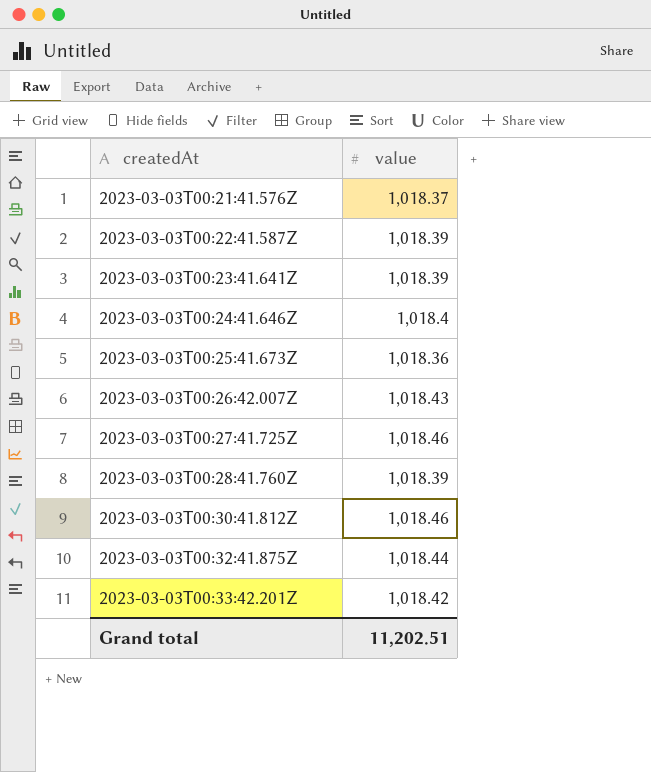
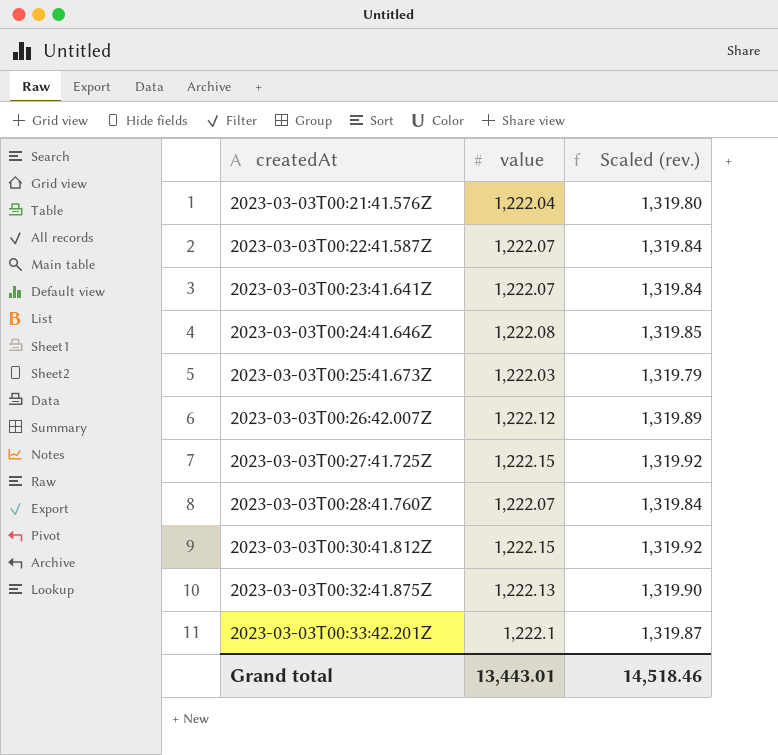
column Scaled (rev.) | formula: none -> [value] * 1.08
2023-03-03T00:21:41.576Z | value: 1,018.37 -> 1,222.04
2023-03-03T00:22:41.587Z | value: 1,018.39 -> 1,222.07
2023-03-03T00:23:41.641Z | value: 1,018.39 -> 1,222.07
2023-03-03T00:24:41.646Z | value: 1,018.4 -> 1,222.08
2023-03-03T00:25:41.673Z | value: 1,018.36 -> 1,222.03
2023-03-03T00:26:42.007Z | value: 1,018.43 -> 1,222.12
2023-03-03T00:27:41.725Z | value: 1,018.46 -> 1,222.15
2023-03-03T00:28:41.760Z | value: 1,018.39 -> 1,222.07
2023-03-03T00:30:41.812Z | value: 1,018.46 -> 1,222.15
2023-03-03T00:32:41.875Z | value: 1,018.44 -> 1,222.13
2023-03-03T00:33:42.201Z | value: 1,018.42 -> 1,222.1
Grand total | value: 11,202.51 -> 13,443.01

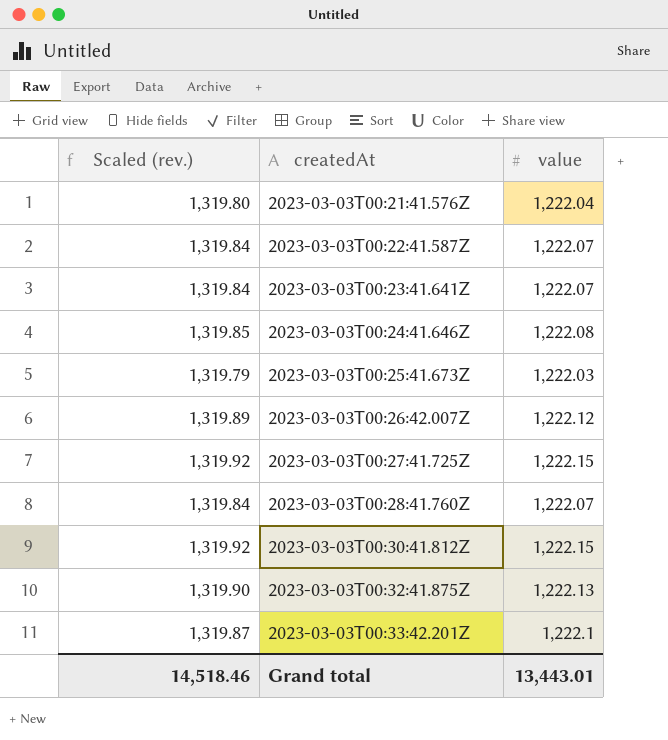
column Scaled (rev.) | position: 3 -> 1

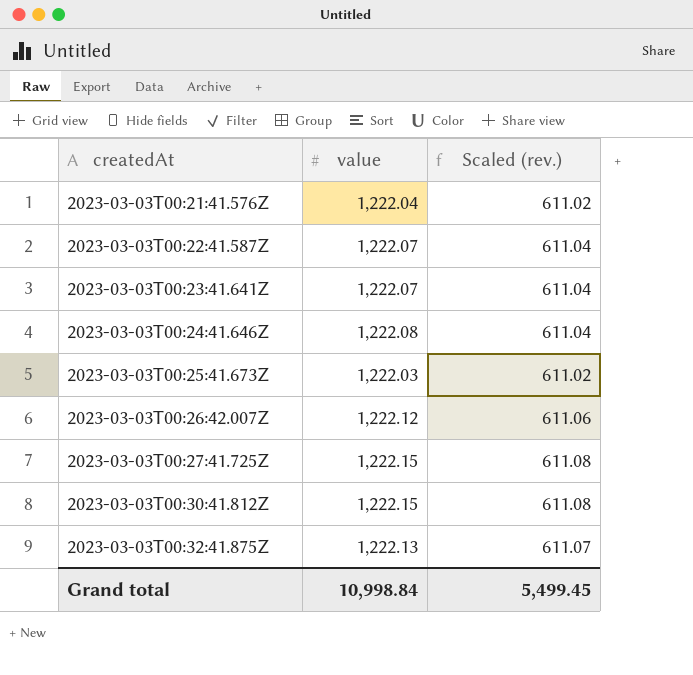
column Scaled (rev.) | formula: [value] * 1.08 -> [value] * 0.5
column Scaled (rev.) | position: 1 -> 3
row 2023-03-03T00:28:41.760Z: 1,319.84 | 1,222.07 -> none
row 2023-03-03T00:33:42.201Z: 1,319.87 | 1,222.1 -> none
Grand total | value: 13,443.01 -> 10,998.84
Grand total | Scaled (rev.): 14,518.46 -> 5,499.45

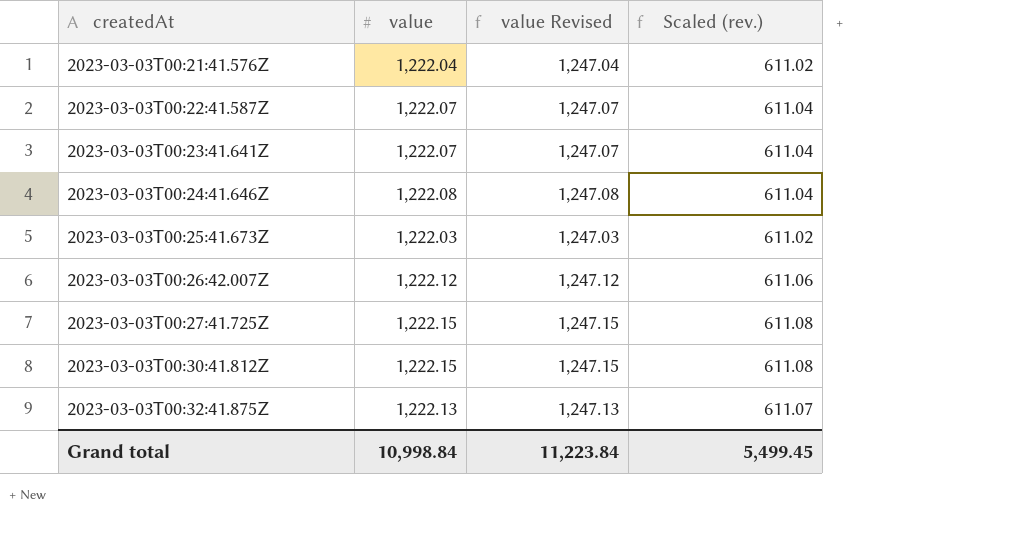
column value Revised | formula: none -> [value] + 25

